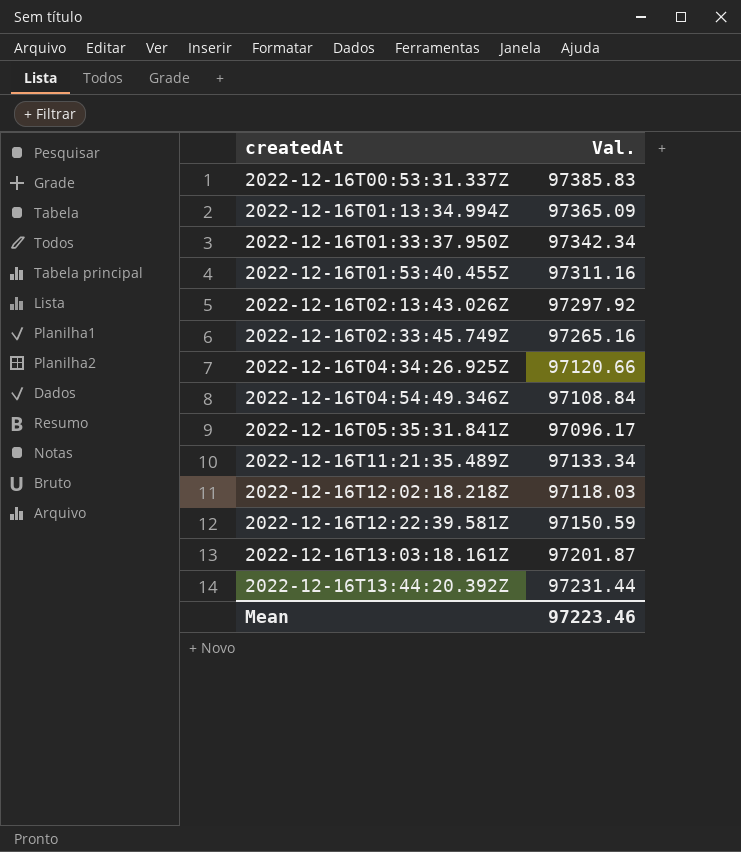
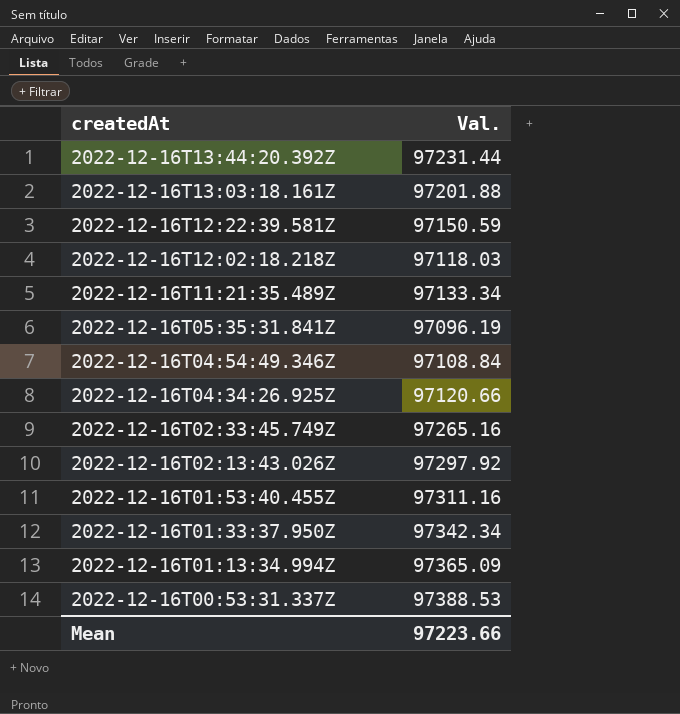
row order: createdAt ascending -> createdAt descending
2022-12-16T13:03:18.161Z | Val.: 97201.87 -> 97201.88
2022-12-16T05:35:31.841Z | Val.: 97096.17 -> 97096.19
2022-12-16T00:53:31.337Z | Val.: 97385.83 -> 97388.53
Mean | Val.: 97223.46 -> 97223.66

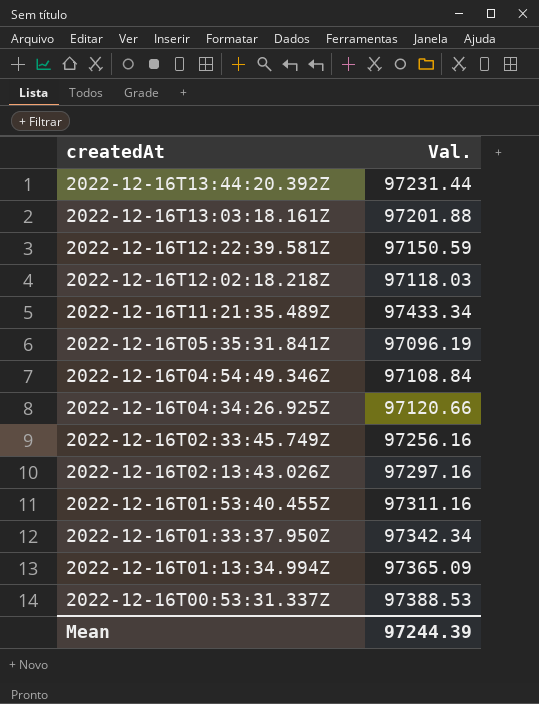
2022-12-16T11:21:35.489Z | Val.: 97133.34 -> 97433.34
2022-12-16T02:33:45.749Z | Val.: 97265.16 -> 97256.16
2022-12-16T02:13:43.026Z | Val.: 97297.92 -> 97297.16
Mean | Val.: 97223.66 -> 97244.39

